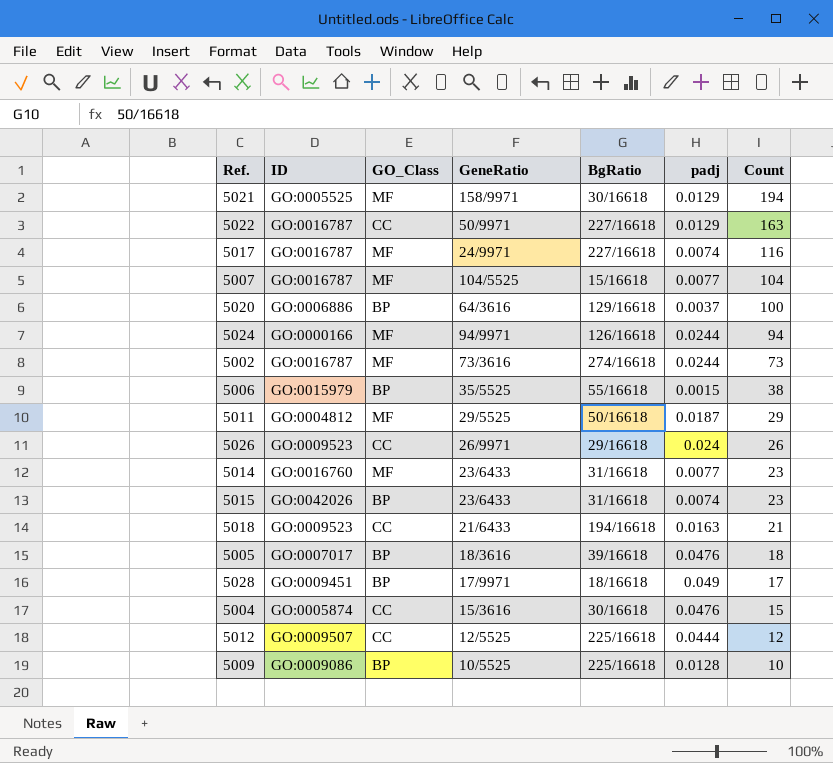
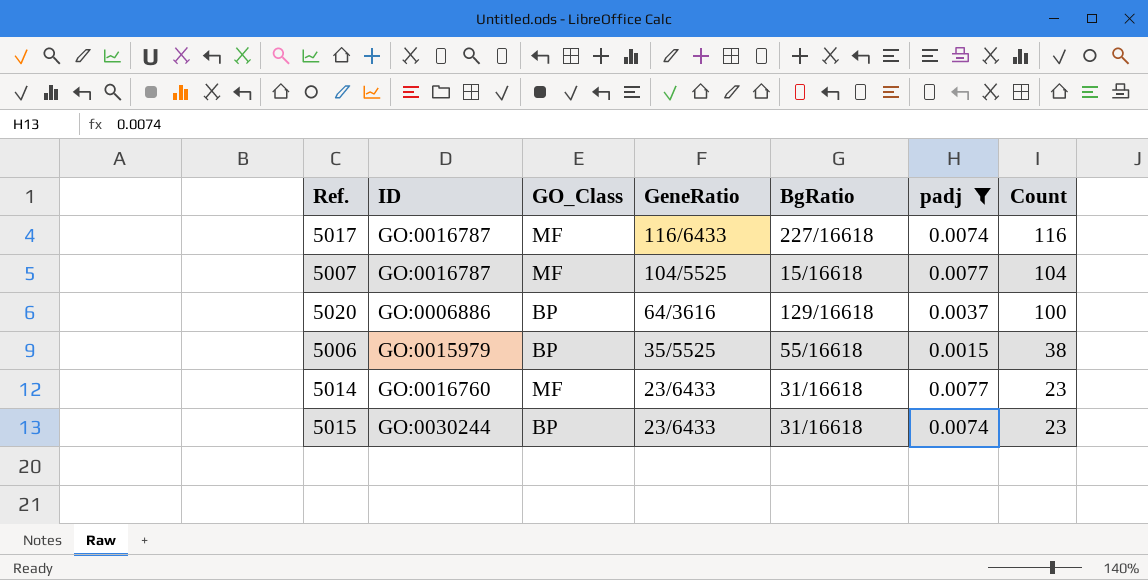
filter: none -> padj <= 0.0077
5017 | GeneRatio: 24/9971 -> 116/6433
5015 | ID: GO:0042026 -> GO:0030244

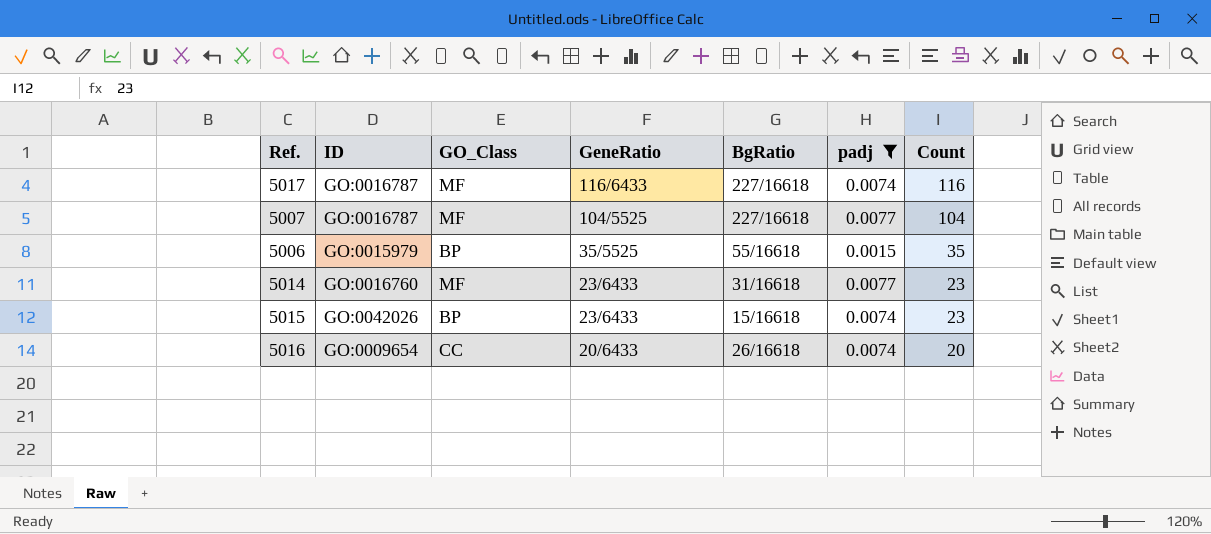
row 5020: GO:0006886 | BP | 64/3616 | 129/16618 | 0.0037 | 100 -> none
5007 | BgRatio: 15/16618 -> 227/16618
5006 | Count: 38 -> 35
5015 | ID: GO:0030244 -> GO:0042026
5015 | BgRatio: 31/16618 -> 15/16618
row 5016: none -> GO:0009654 | CC | 20/6433 | 26/16618 | 0.0074 | 20

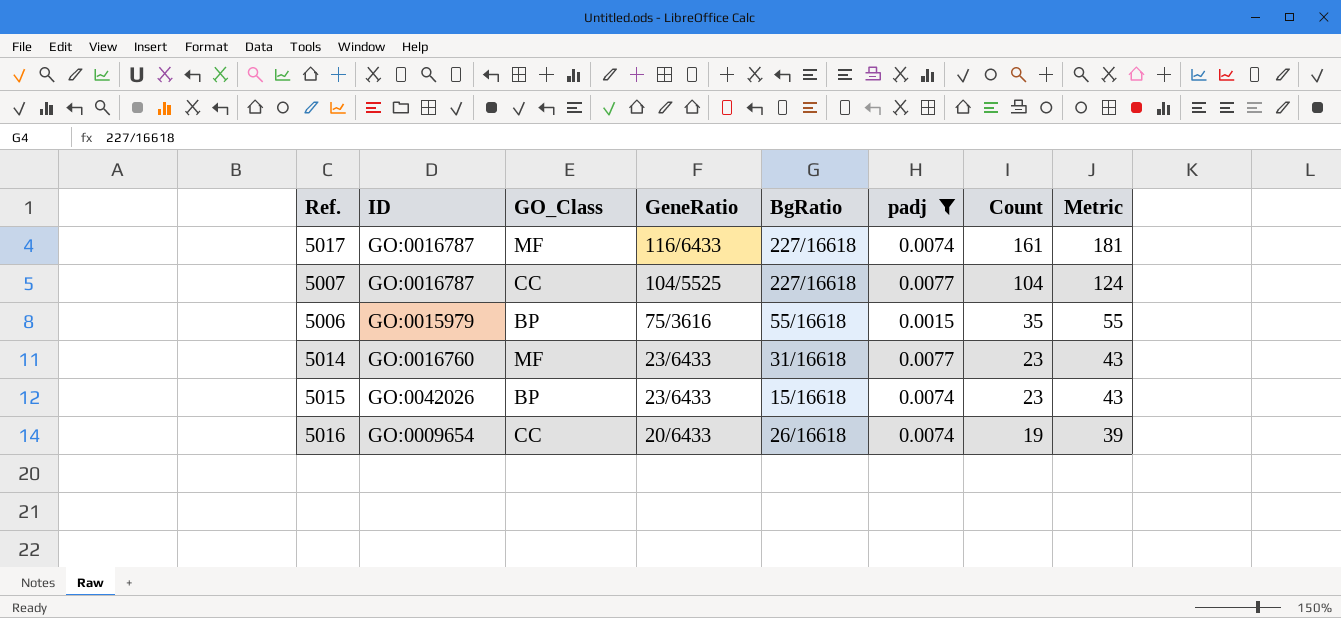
column Metric | formula: none -> [Count] + 20
5017 | Count: 116 -> 161
5007 | GO_Class: MF -> CC
5006 | GeneRatio: 35/5525 -> 75/3616
5016 | Count: 20 -> 19

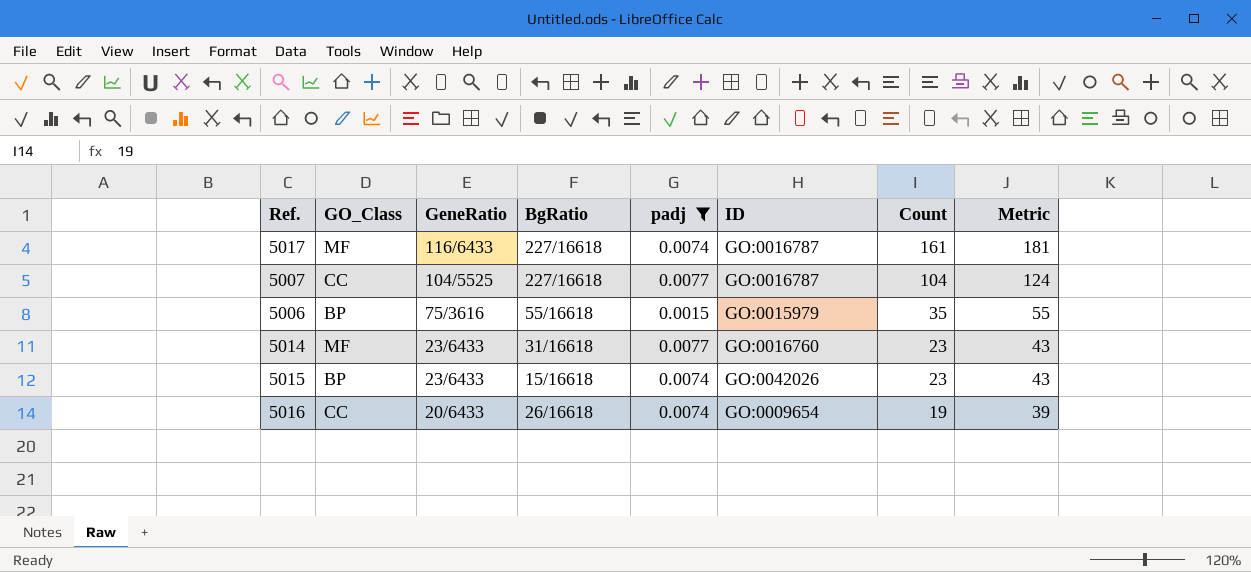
column ID | position: 2 -> 6

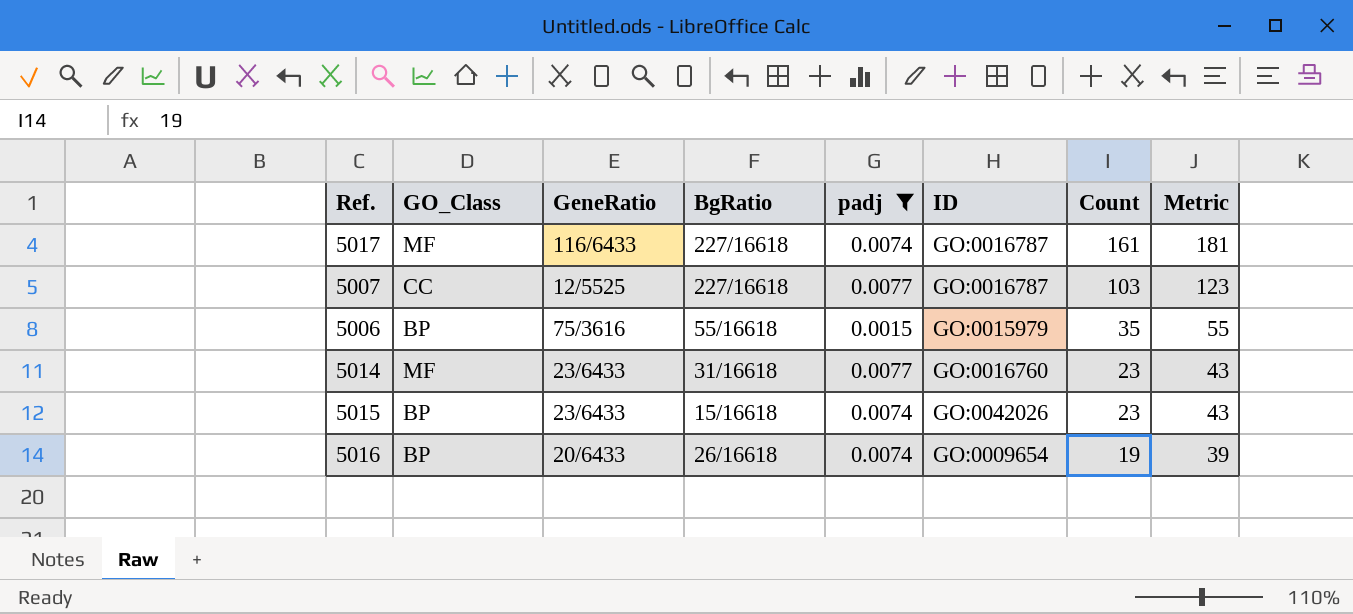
5007 | GeneRatio: 104/5525 -> 12/5525
5007 | Count: 104 -> 103
5007 | Metric: 124 -> 123
5016 | GO_Class: CC -> BP

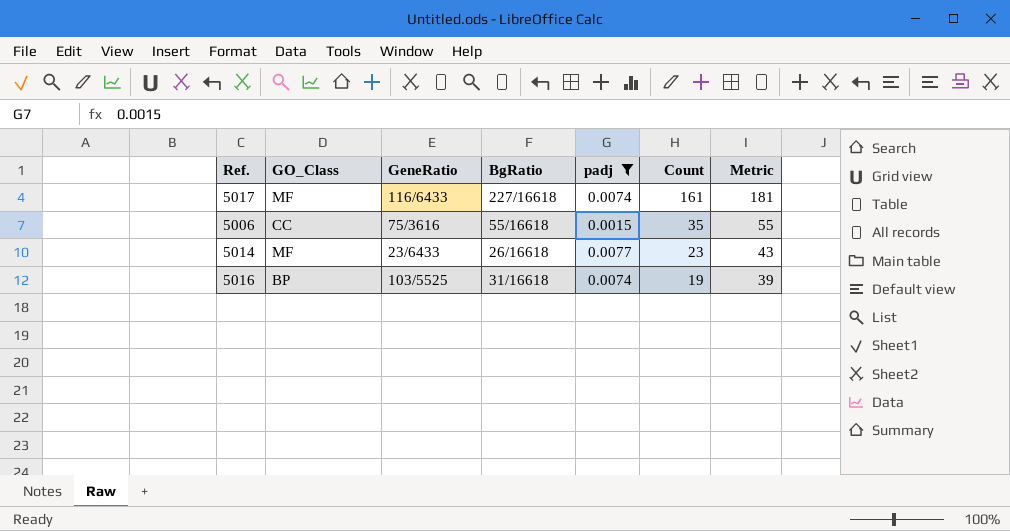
column ID | position: 6 -> none
row 5007: CC | 12/5525 | 227/16618 | 0.0077 | GO:0016787 | 103 | 123 -> none
row 5015: BP | 23/6433 | 15/16618 | 0.0074 | GO:0042026 | 23 | 43 -> none
5006 | GO_Class: BP -> CC
5014 | BgRatio: 31/16618 -> 26/16618
5016 | GeneRatio: 20/6433 -> 103/5525
5016 | BgRatio: 26/16618 -> 31/16618

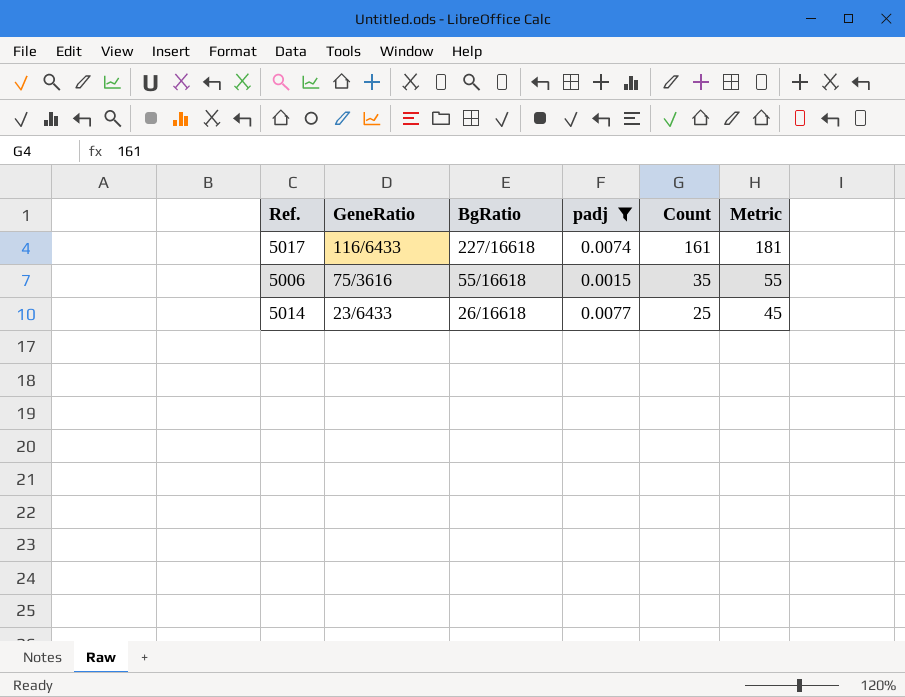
column GO_Class | position: 2 -> none
row 5016: BP | 103/5525 | 31/16618 | 0.0074 | 19 | 39 -> none
5014 | Count: 23 -> 25
5014 | Metric: 43 -> 45

